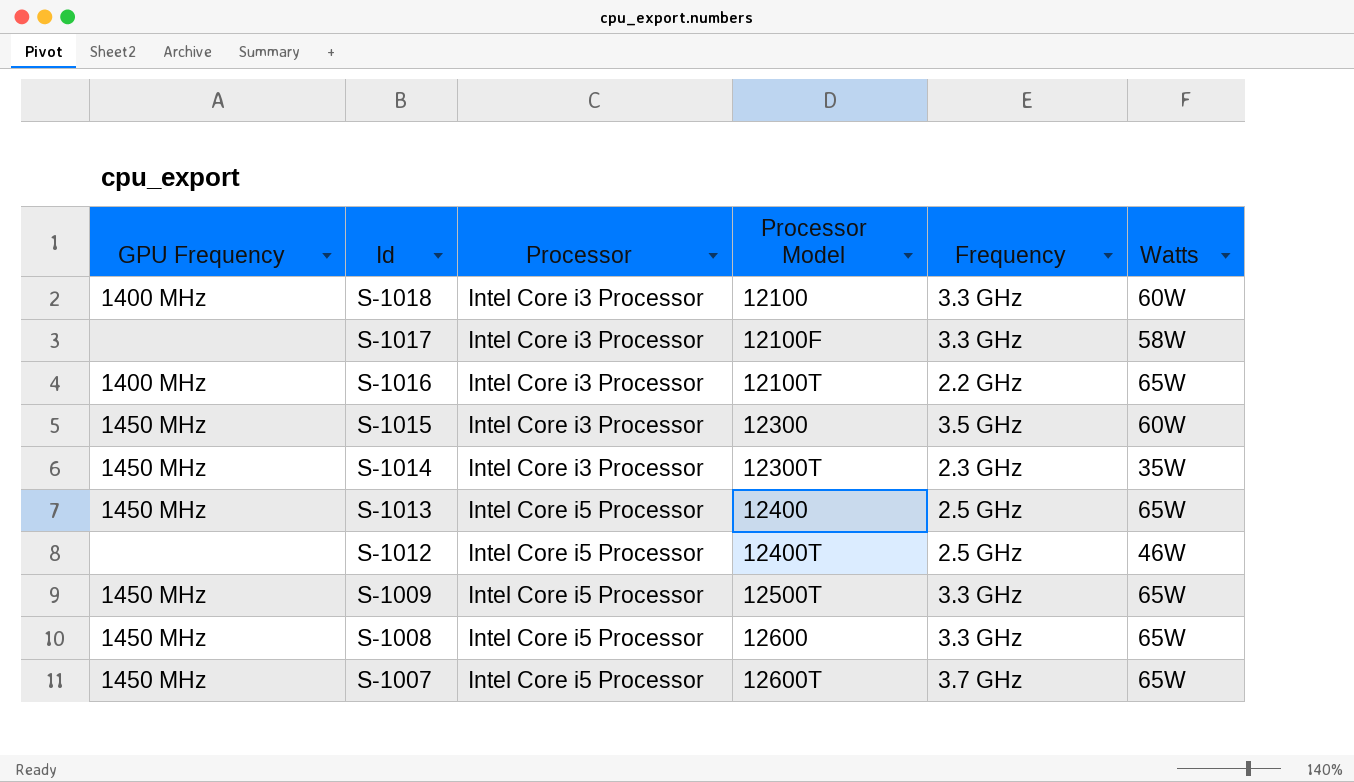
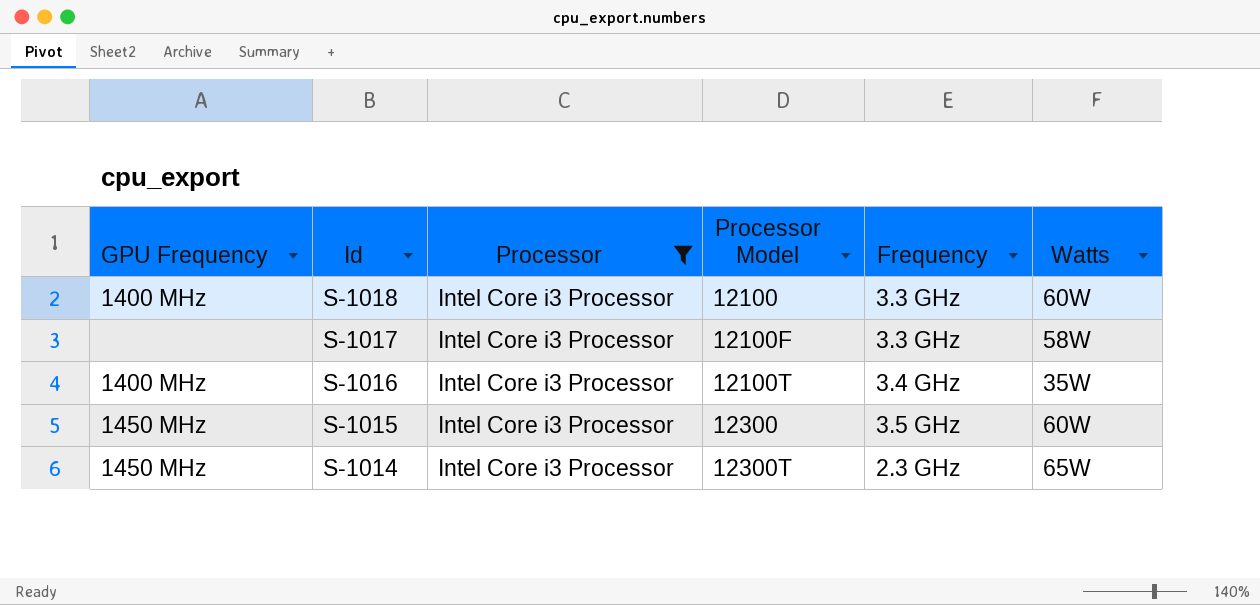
filter: none -> Processor = Intel Core i3 Processor
S-1016 | Frequency: 2.2 GHz -> 3.4 GHz
S-1016 | Watts: 65W -> 35W
S-1014 | Watts: 35W -> 65W

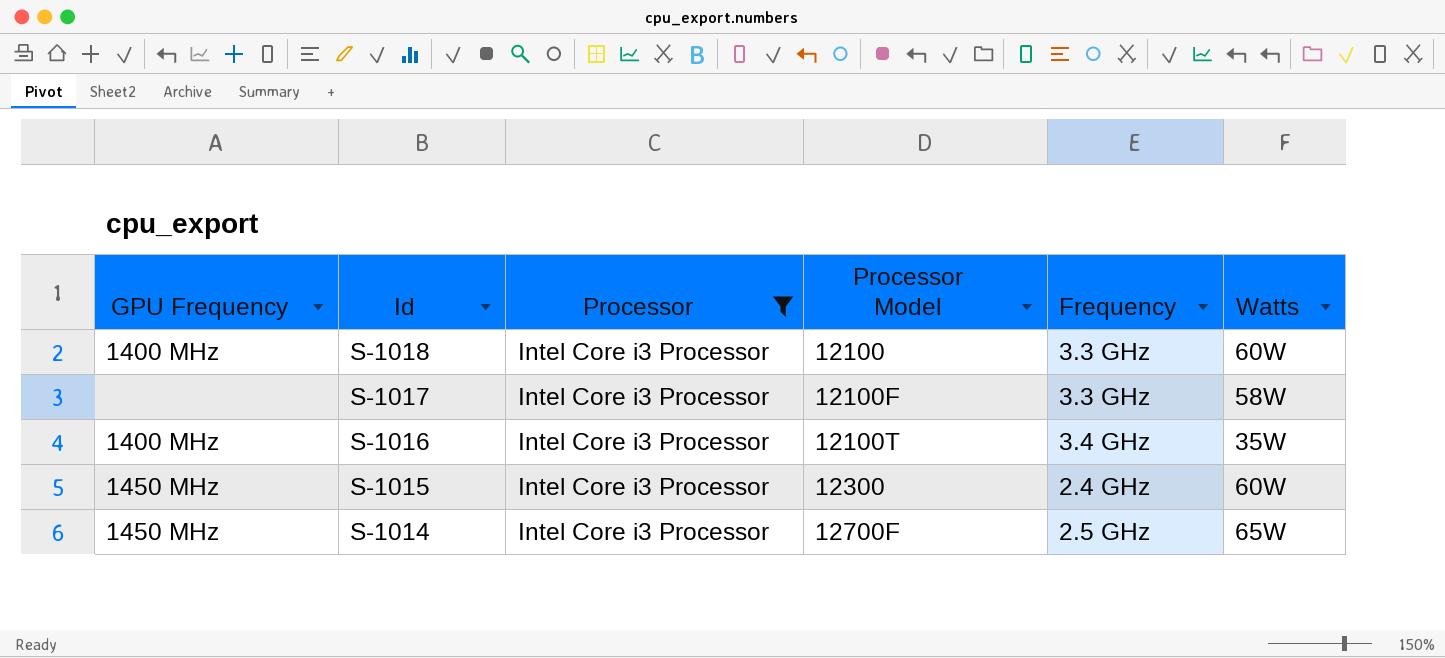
S-1015 | Frequency: 3.5 GHz -> 2.4 GHz
S-1014 | Processor Model: 12300T -> 12700F
S-1014 | Frequency: 2.3 GHz -> 2.5 GHz

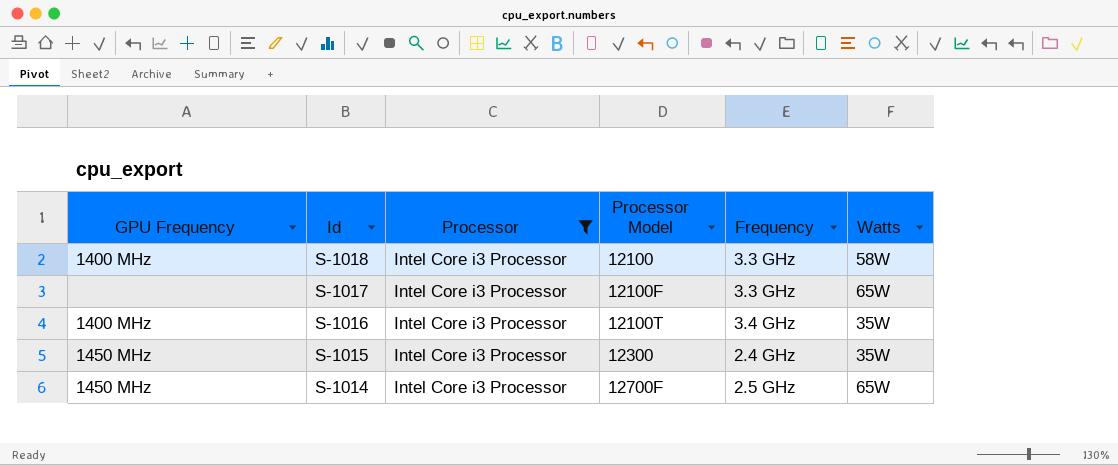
S-1018 | Watts: 60W -> 58W
S-1017 | Watts: 58W -> 65W
S-1015 | Watts: 60W -> 35W

